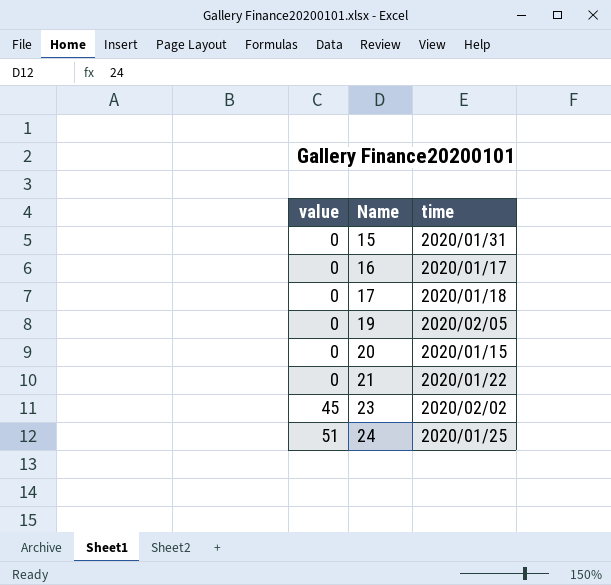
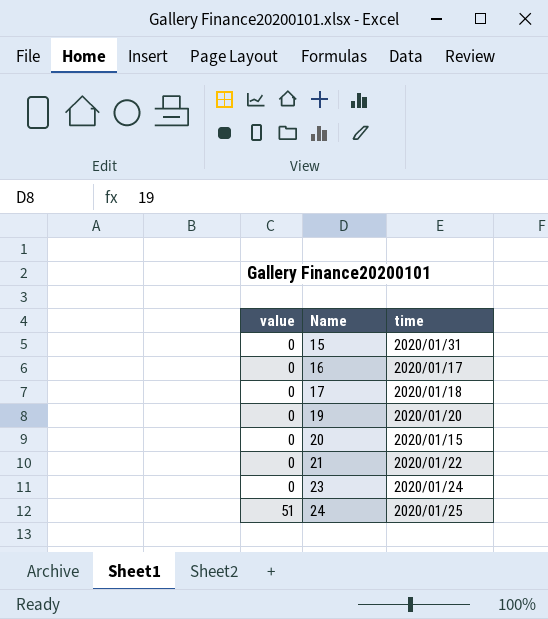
19 | time: 2020/02/05 -> 2020/01/20
23 | value: 45 -> 0
23 | time: 2020/02/02 -> 2020/01/24

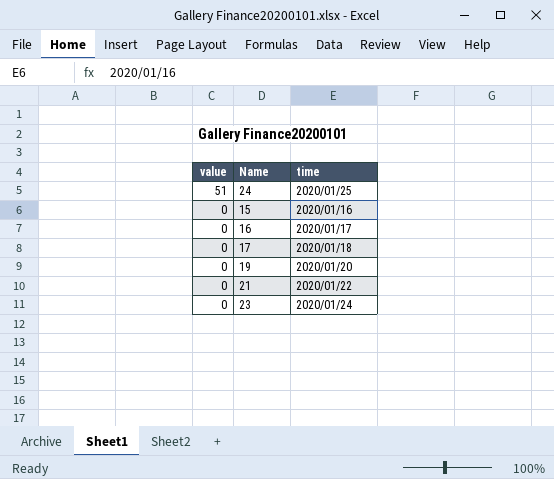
row order: value ascending -> value descending
row 20: 0 | 2020/01/15 -> none
15 | time: 2020/01/31 -> 2020/01/16

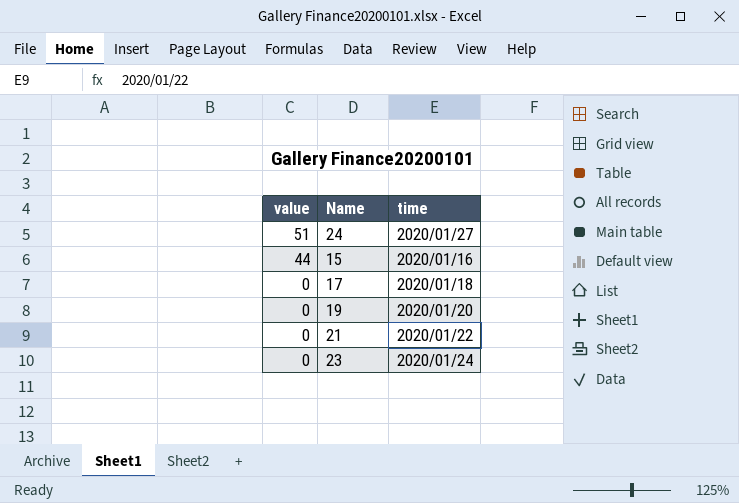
row 16: 0 | 2020/01/17 -> none
24 | time: 2020/01/25 -> 2020/01/27
15 | value: 0 -> 44

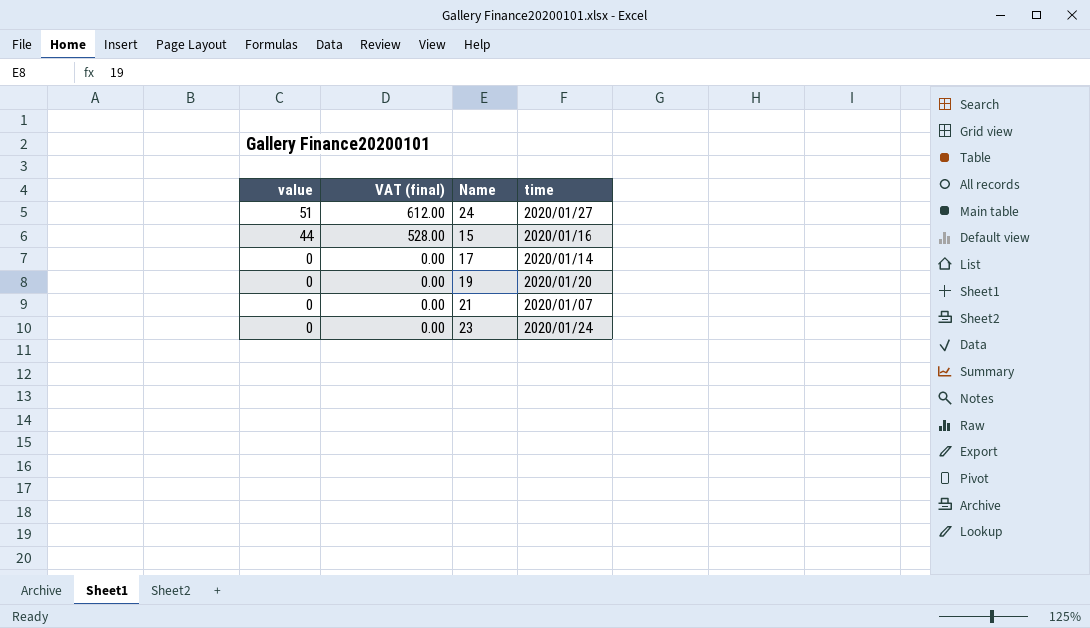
column VAT (final) | formula: none -> [value] * 12
17 | time: 2020/01/18 -> 2020/01/14
21 | time: 2020/01/22 -> 2020/01/07

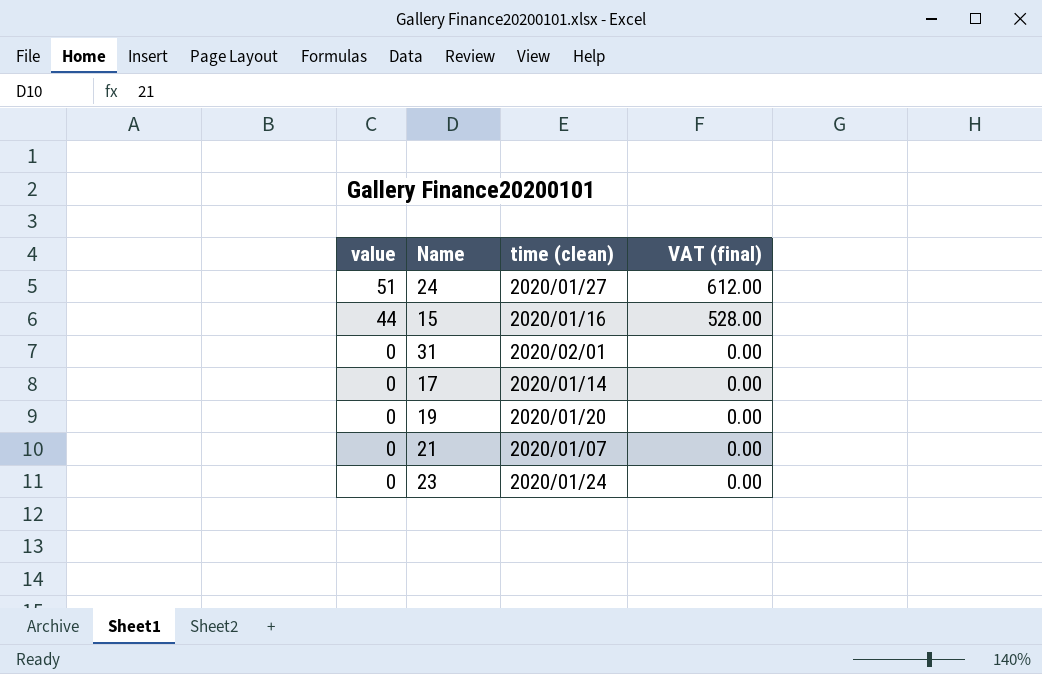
column name: time -> time (clean)
column VAT (final) | position: 2 -> 4
row 31: none -> 0 | 2020/02/01 | 0.00

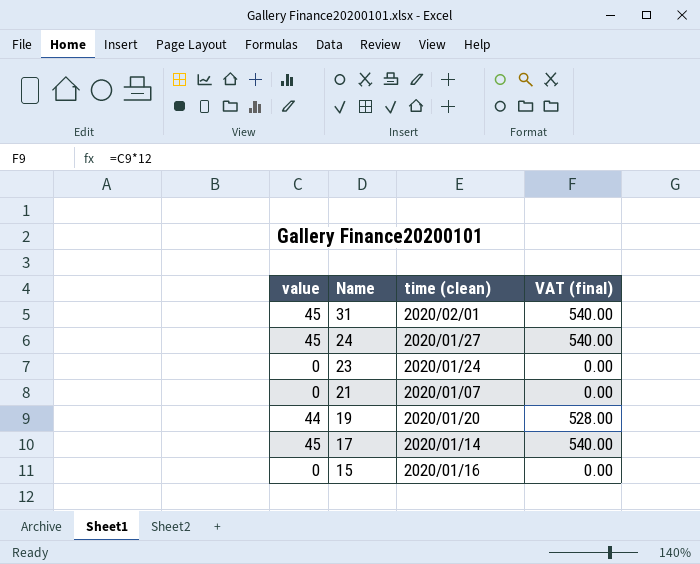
row order: value descending -> Name descending
31 | value: 0 -> 45
31 | VAT (final): 0.00 -> 540.00
24 | value: 51 -> 45
24 | VAT (final): 612.00 -> 540.00
19 | value: 0 -> 44
19 | VAT (final): 0.00 -> 528.00
17 | value: 0 -> 45
17 | VAT (final): 0.00 -> 540.00
15 | value: 44 -> 0
15 | VAT (final): 528.00 -> 0.00

